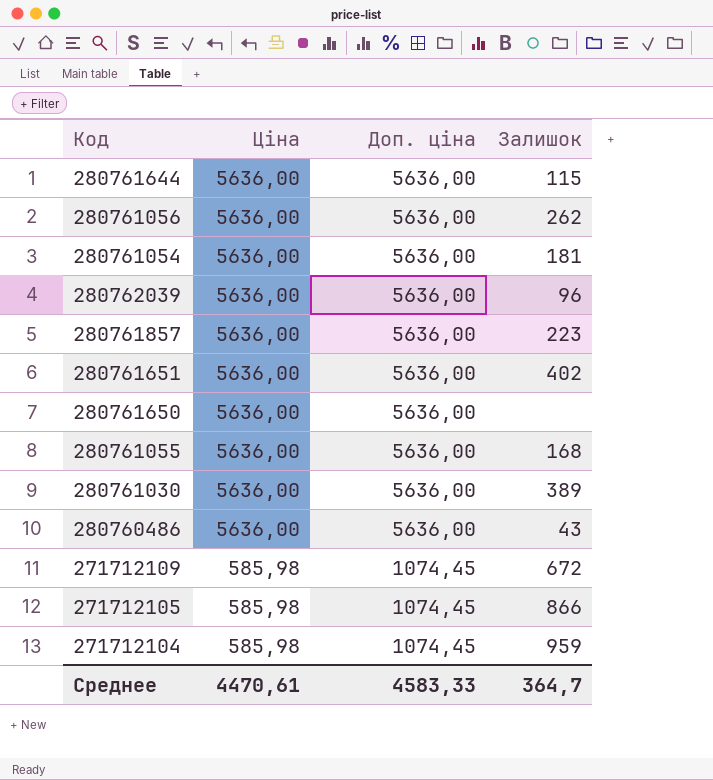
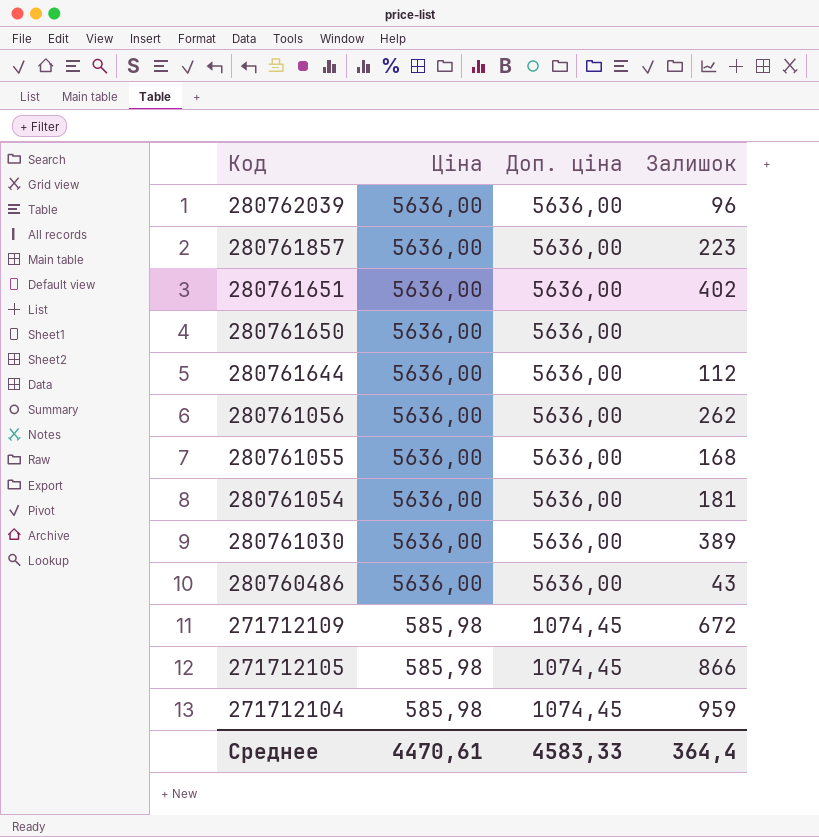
row order: Ціна descending -> Код descending
280761644 | Залишок: 115 -> 112
Среднее | Залишок: 364,7 -> 364,4

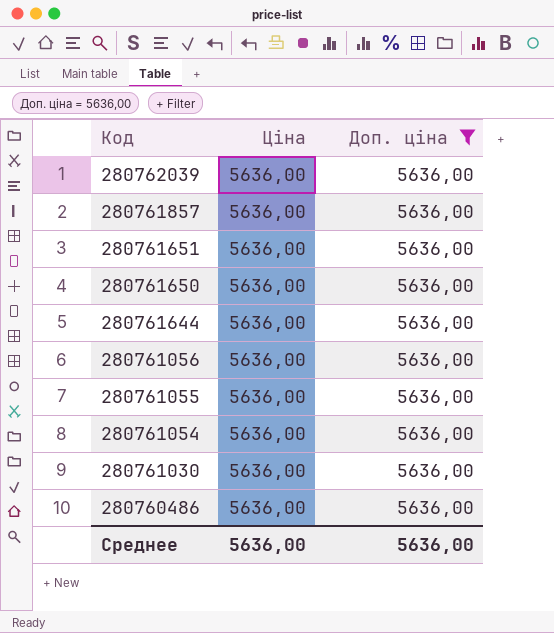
filter: none -> Доп. ціна = 5636,00
column Залишок | position: 4 -> none
Среднее | Ціна: 4470,61 -> 5636,00
Среднее | Доп. ціна: 4583,33 -> 5636,00

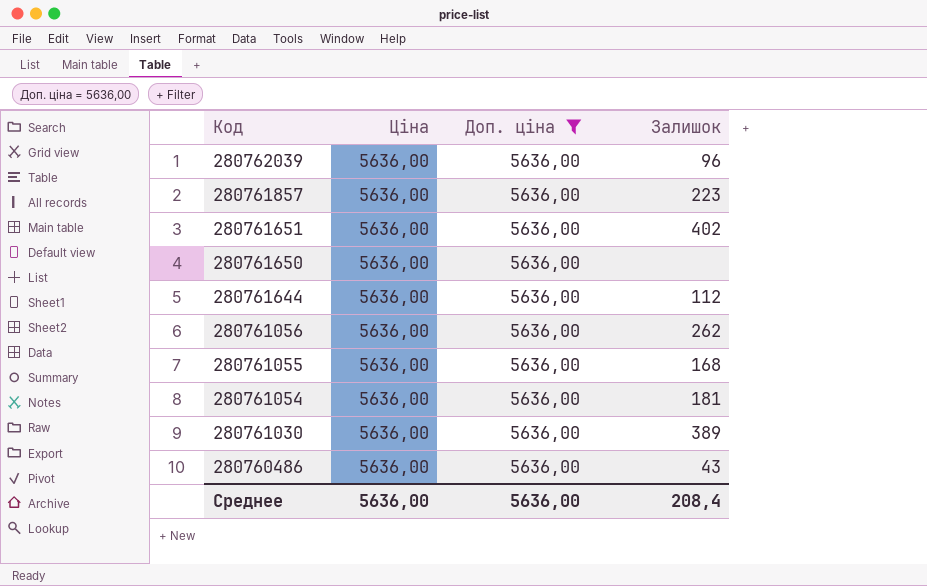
column Залишок | position: none -> 4

